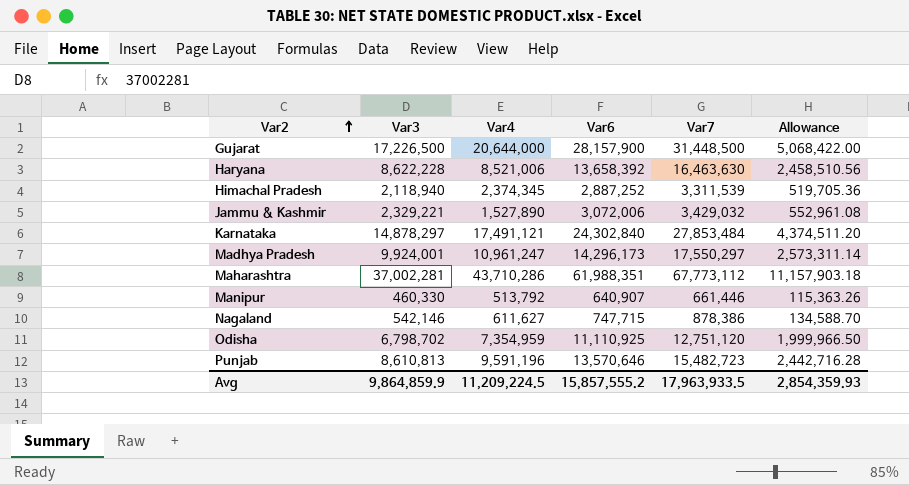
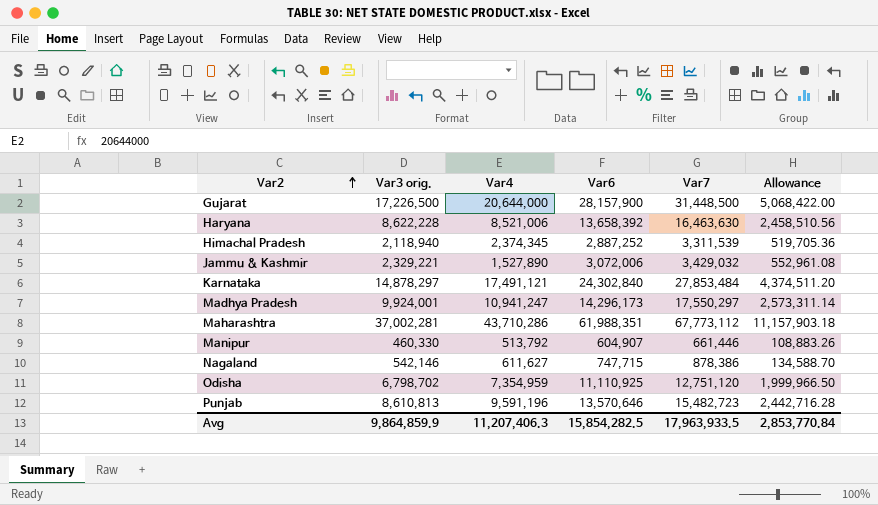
column name: Var3 -> Var3 orig.
Madhya Pradesh | Var4: 10,961,247 -> 10,941,247
Manipur | Var6: 640,907 -> 604,907
Manipur | Allowance: 115,363.26 -> 108,883.26
Avg | Var4: 11,209,224.5 -> 11,207,406.3
Avg | Var6: 15,857,555.2 -> 15,854,282.5
Avg | Allowance: 2,854,359.93 -> 2,853,770.84

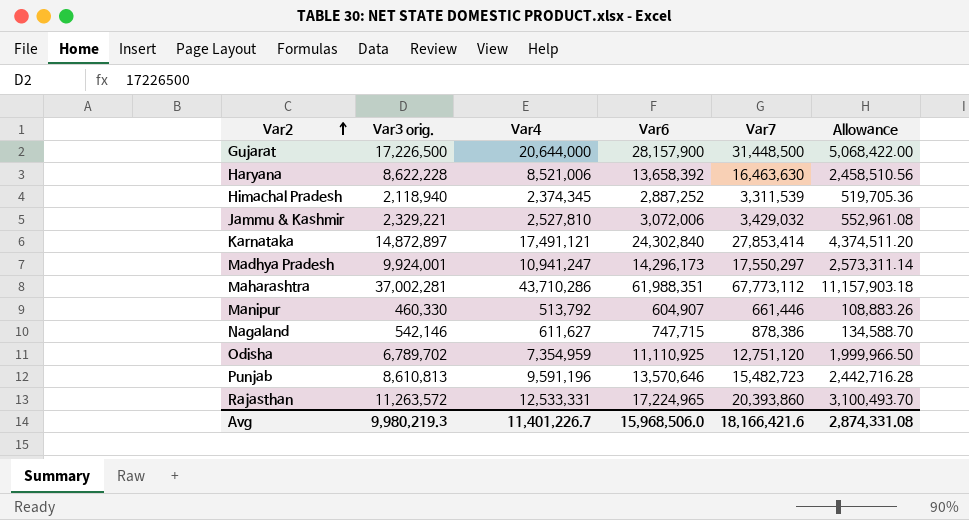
Jammu & Kashmir | Var4: 1,527,890 -> 2,527,810
Karnataka | Var3 orig.: 14,878,297 -> 14,872,897
Karnataka | Var7: 27,853,484 -> 27,853,414
Odisha | Var3 orig.: 6,798,702 -> 6,789,702
row Rajasthan: none -> 11,263,572 | 12,533,331 | 17,224,965 | 20,393,860 | 3,100,493.70
Avg | Var3 orig.: 9,864,859.9 -> 9,980,219.3
Avg | Var4: 11,207,406.3 -> 11,401,226.7
Avg | Var6: 15,854,282.5 -> 15,968,506.0
Avg | Var7: 17,963,933.5 -> 18,166,421.6
Avg | Allowance: 2,853,770.84 -> 2,874,331.08

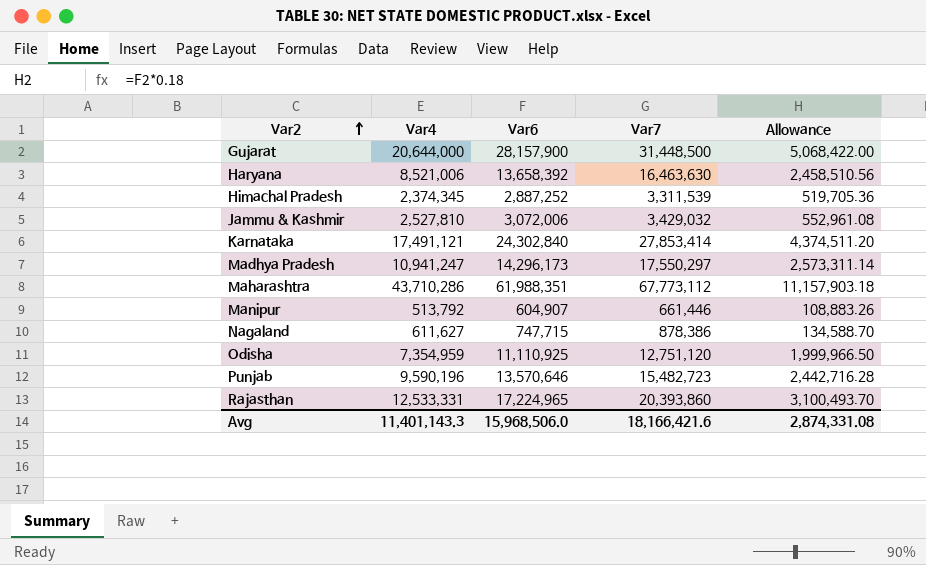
column Var3 orig. | position: 2 -> none
Punjab | Var4: 9,591,196 -> 9,590,196
Avg | Var4: 11,401,226.7 -> 11,401,143.3

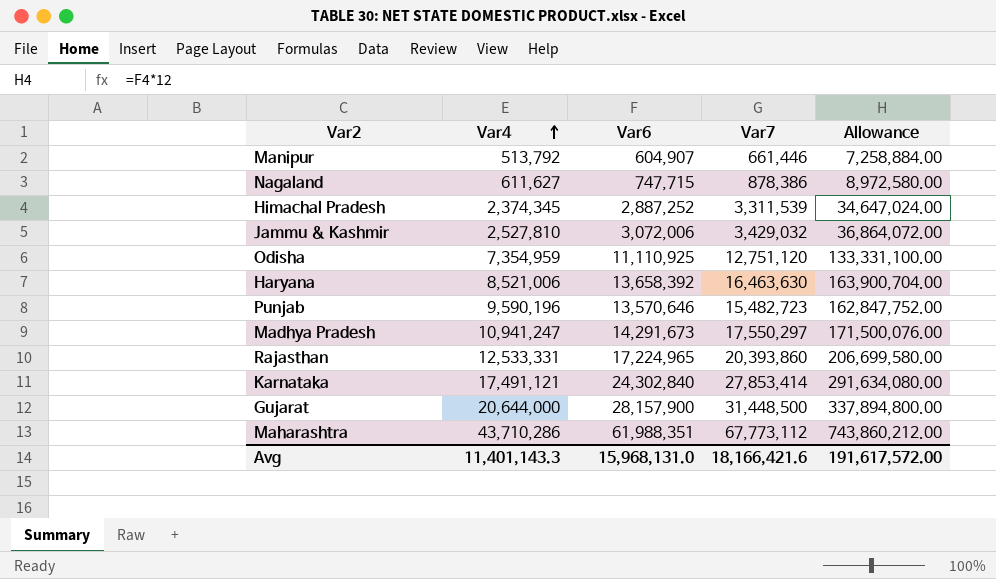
row order: Var2 ascending -> Var4 ascending
column Allowance | formula: [Var6] * 0.18 -> [Var6] * 12
Madhya Pradesh | Var6: 14,296,173 -> 14,291,673
Avg | Var6: 15,968,506.0 -> 15,968,131.0
Avg | Allowance: 2,874,331.08 -> 191,617,572.00

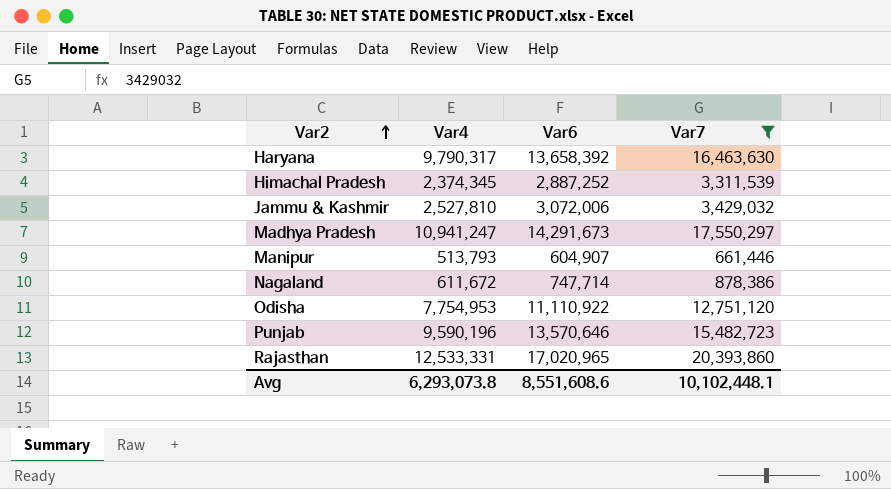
filter: none -> Var7 <= 20,393,860
row order: Var4 ascending -> Var2 ascending
column Allowance | formula: [Var6] * 12 -> none
Haryana | Var4: 8,521,006 -> 9,790,317
Manipur | Var4: 513,792 -> 513,793
Nagaland | Var4: 611,627 -> 611,672
Nagaland | Var6: 747,715 -> 747,714
Odisha | Var4: 7,354,959 -> 7,754,953
Odisha | Var6: 11,110,925 -> 11,110,922
Rajasthan | Var6: 17,224,965 -> 17,020,965
Avg | Var4: 11,401,143.3 -> 6,293,073.8
Avg | Var6: 15,968,131.0 -> 8,551,608.6
Avg | Var7: 18,166,421.6 -> 10,102,448.1

